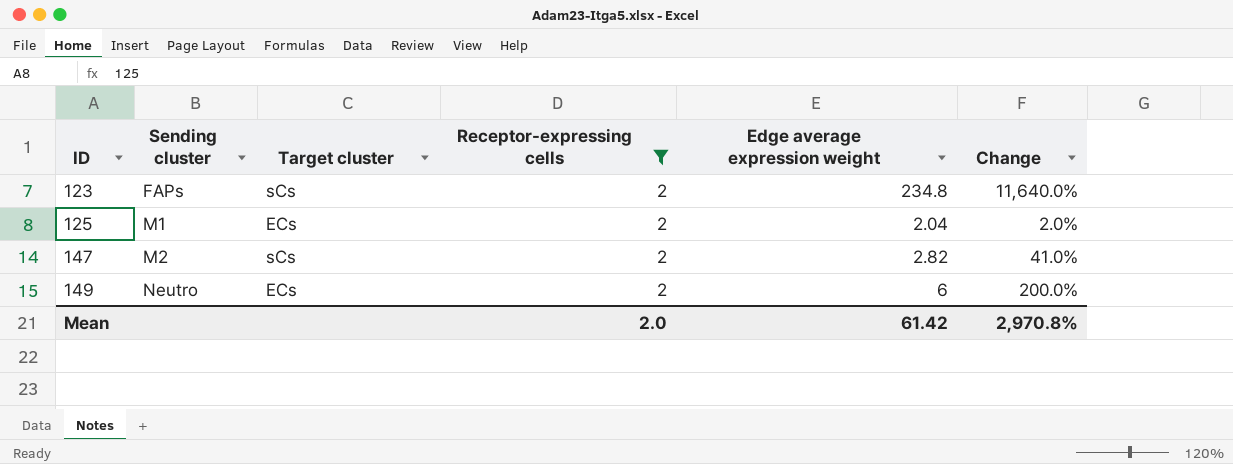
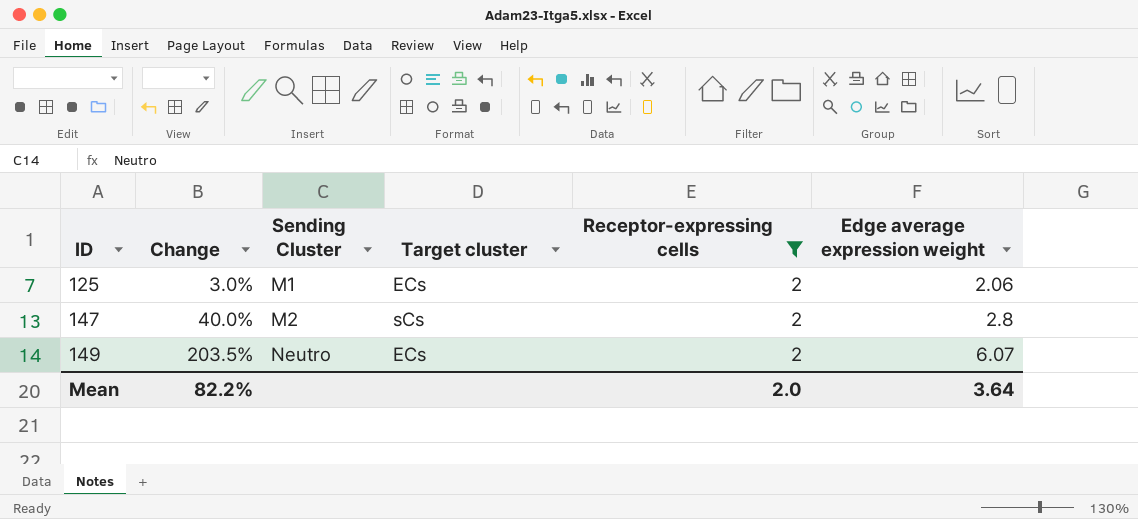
column Change | position: 6 -> 2
column name: Sending cluster -> Sending Cluster
row 123: FAPs | sCs | 2 | 234.8 | 11,640.0% -> none
125 | Change: 2.0% -> 3.0%
125 | Edge average expression weight: 2.04 -> 2.06
147 | Change: 41.0% -> 40.0%
147 | Edge average expression weight: 2.82 -> 2.8
149 | Change: 200.0% -> 203.5%
149 | Edge average expression weight: 6 -> 6.07
Mean | Change: 2,970.8% -> 82.2%
Mean | Edge average expression weight: 61.42 -> 3.64

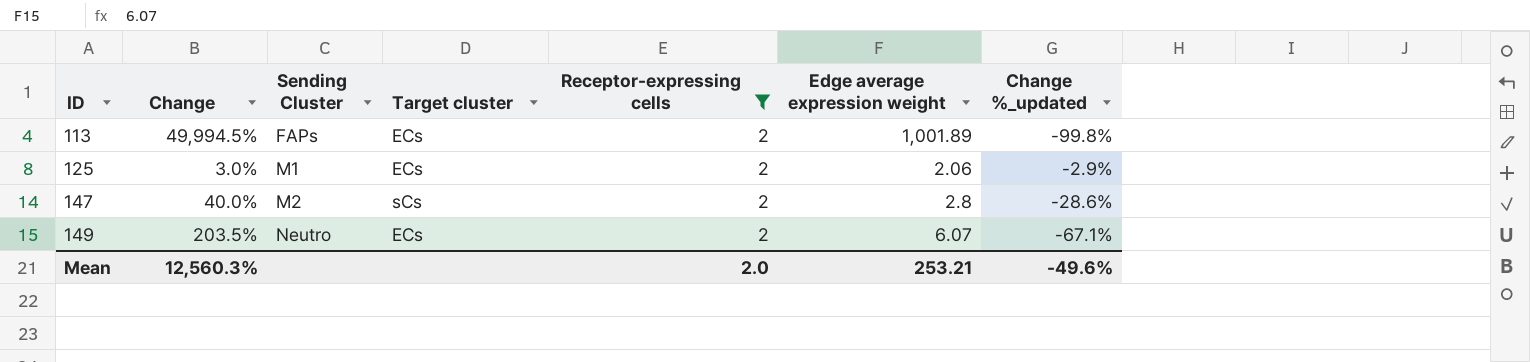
column Change %_updated | formula: none -> ([Receptor-expressing cells] - [Edge average expression weight]) / [Edge average expression weight]
row 113: none -> 49,994.5% | FAPs | ECs | 2 | 1,001.89 | -99.8%
Mean | Change: 82.2% -> 12,560.3%
Mean | Edge average expression weight: 3.64 -> 253.21

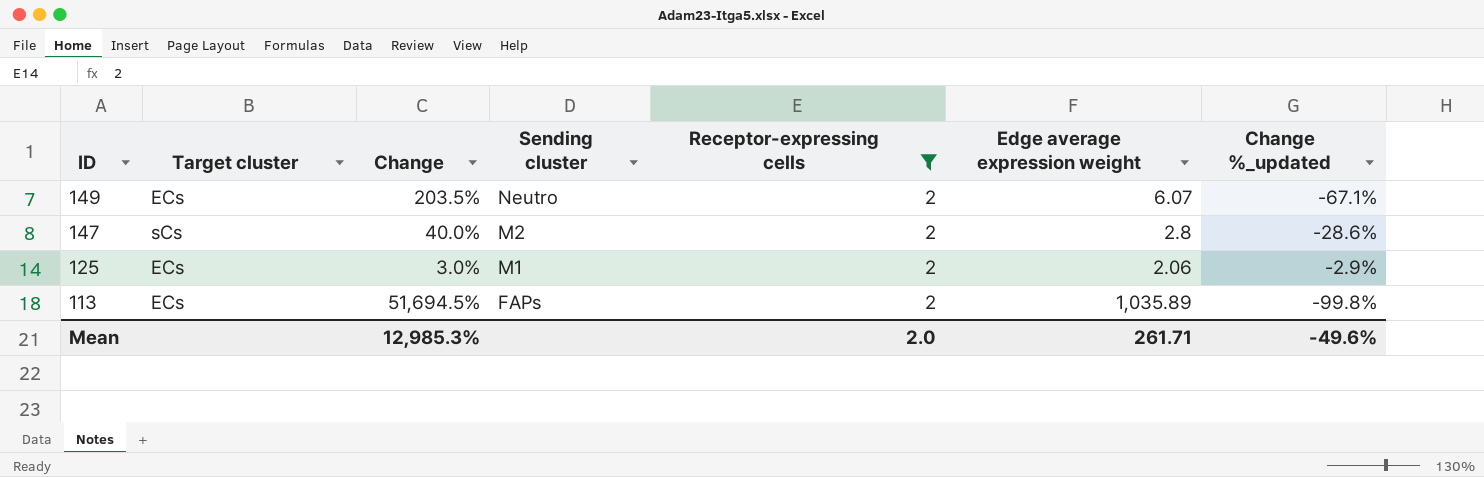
row order: ID ascending -> ID descending
column Target cluster | position: 4 -> 2
column name: Sending Cluster -> Sending cluster
113 | Change: 49,994.5% -> 51,694.5%
113 | Edge average expression weight: 1,001.89 -> 1,035.89
Mean | Change: 12,560.3% -> 12,985.3%
Mean | Edge average expression weight: 253.21 -> 261.71

